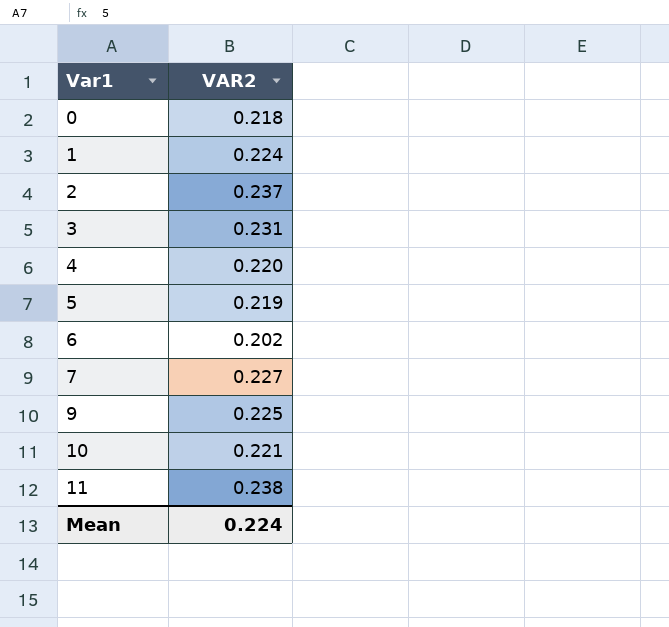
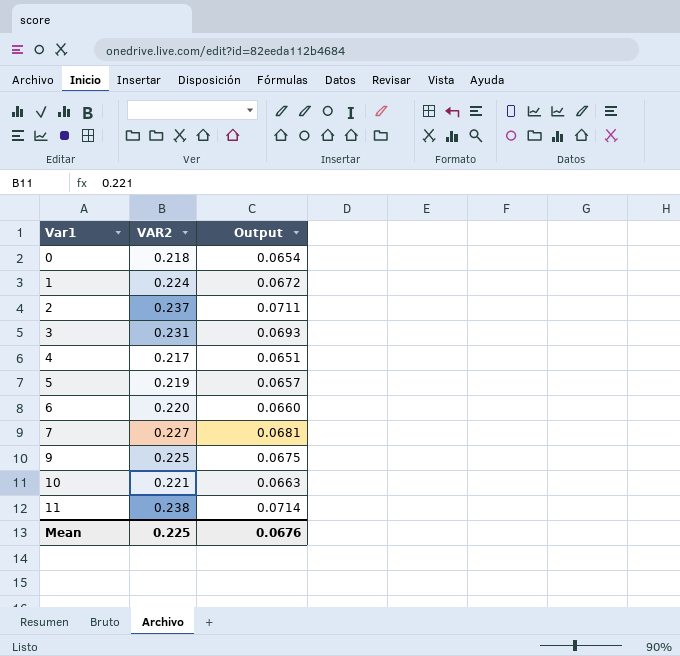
column Output | formula: none -> [VAR2] * 0.3
4 | VAR2: 0.220 -> 0.217
6 | VAR2: 0.202 -> 0.220
Mean | VAR2: 0.224 -> 0.225

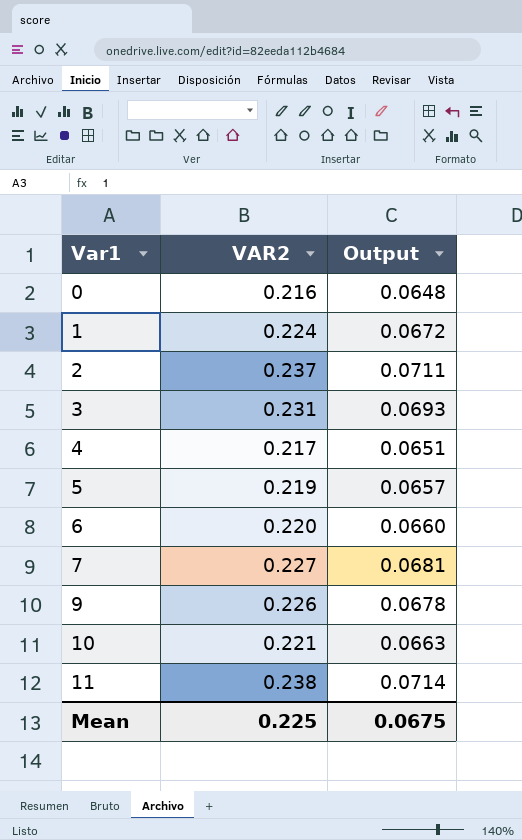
0 | VAR2: 0.218 -> 0.216
0 | Output: 0.0654 -> 0.0648
9 | VAR2: 0.225 -> 0.226
9 | Output: 0.0675 -> 0.0678
Mean | Output: 0.0676 -> 0.0675

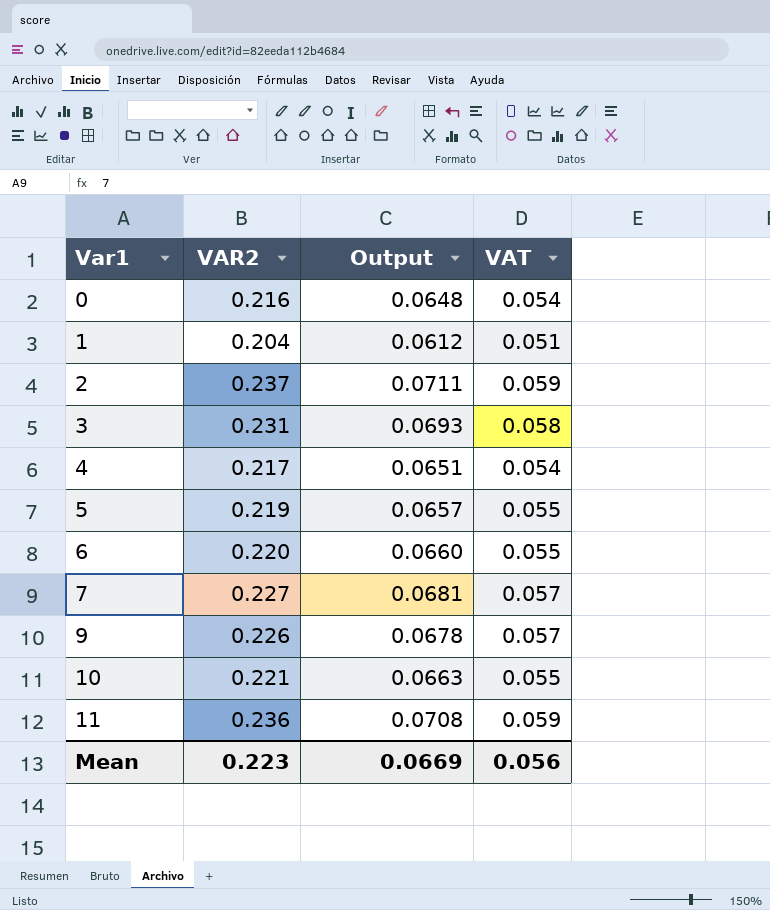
column VAT | formula: none -> [VAR2] * 0.25
1 | VAR2: 0.224 -> 0.204
1 | Output: 0.0672 -> 0.0612
11 | VAR2: 0.238 -> 0.236
11 | Output: 0.0714 -> 0.0708
Mean | VAR2: 0.225 -> 0.223
Mean | Output: 0.0675 -> 0.0669

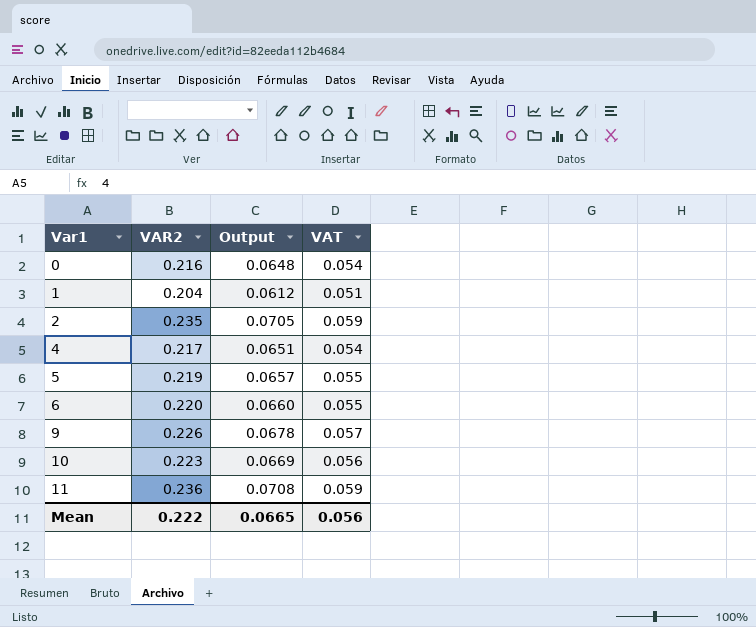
row 3: 0.231 | 0.0693 | 0.058 -> none
row 7: 0.227 | 0.0681 | 0.057 -> none
2 | VAR2: 0.237 -> 0.235
2 | Output: 0.0711 -> 0.0705
10 | VAR2: 0.221 -> 0.223
10 | Output: 0.0663 -> 0.0669
10 | VAT: 0.055 -> 0.056
Mean | VAR2: 0.223 -> 0.222
Mean | Output: 0.0669 -> 0.0665

